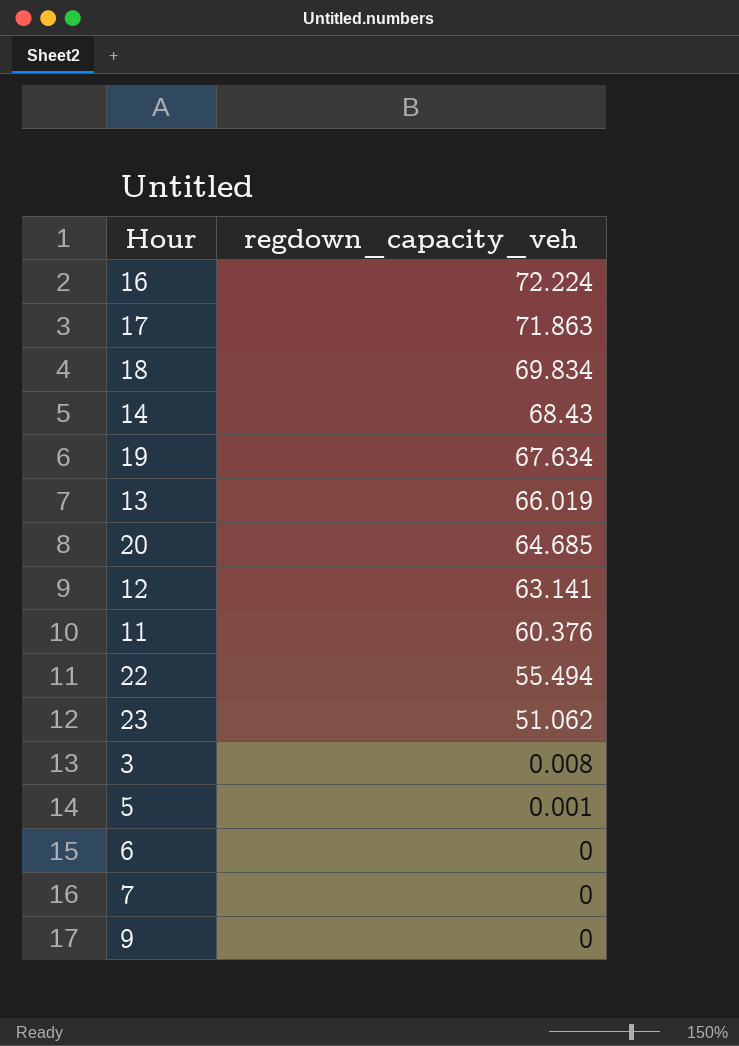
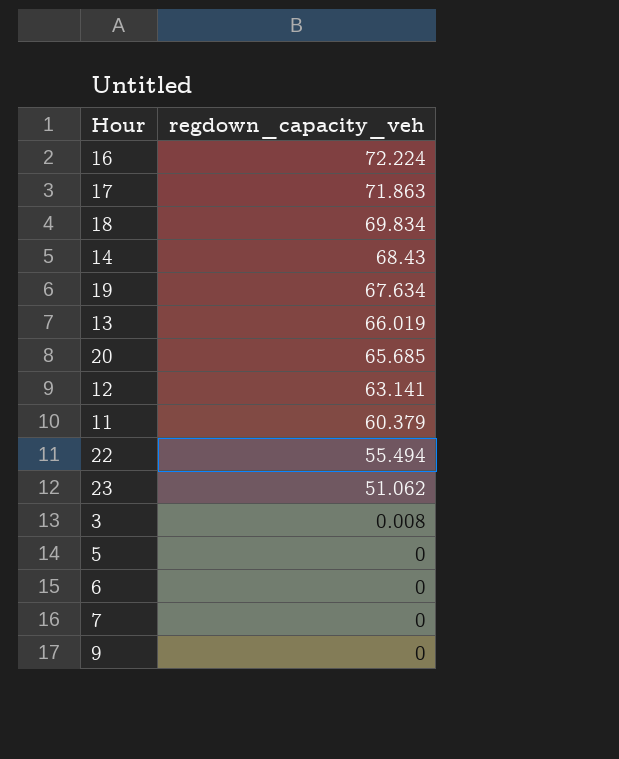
20 | regdown_capacity_veh: 64.685 -> 65.685
11 | regdown_capacity_veh: 60.376 -> 60.379
5 | regdown_capacity_veh: 0.001 -> 0

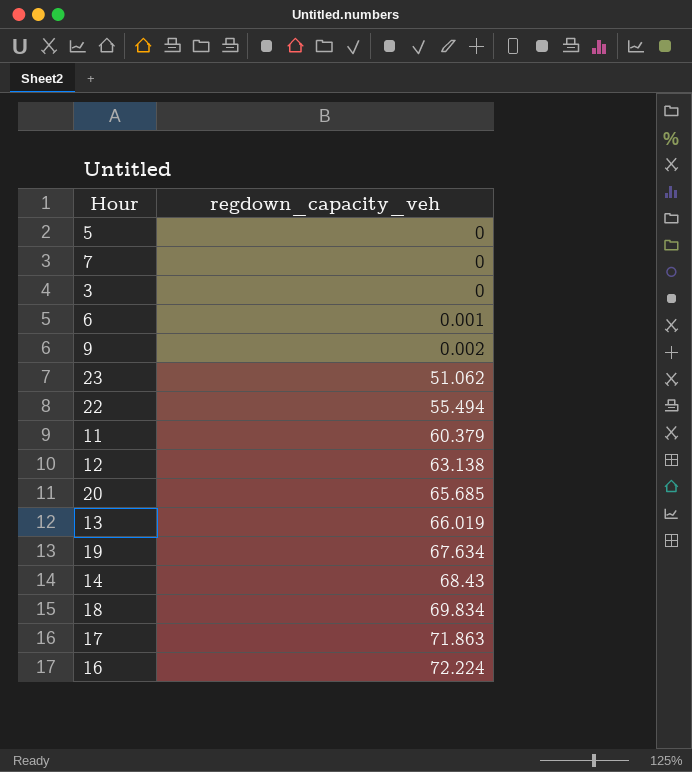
row order: regdown_capacity_veh descending -> regdown_capacity_veh ascending
3 | regdown_capacity_veh: 0.008 -> 0
6 | regdown_capacity_veh: 0 -> 0.001
9 | regdown_capacity_veh: 0 -> 0.002
12 | regdown_capacity_veh: 63.141 -> 63.138

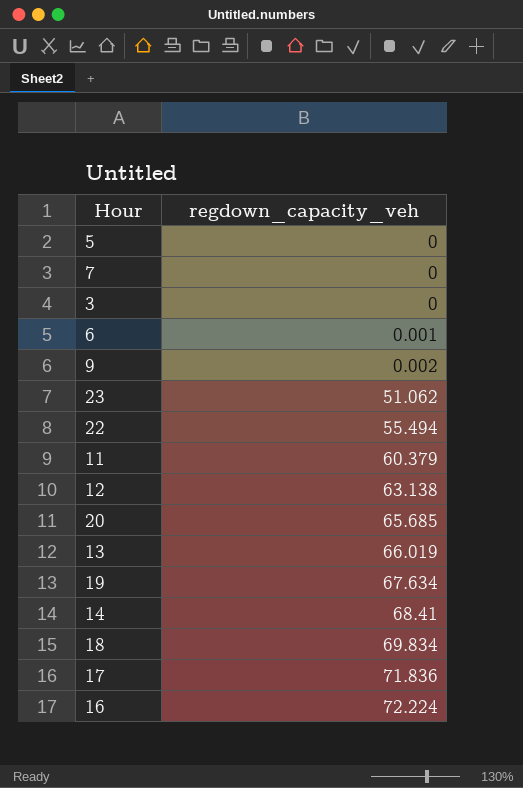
14 | regdown_capacity_veh: 68.43 -> 68.41
17 | regdown_capacity_veh: 71.863 -> 71.836

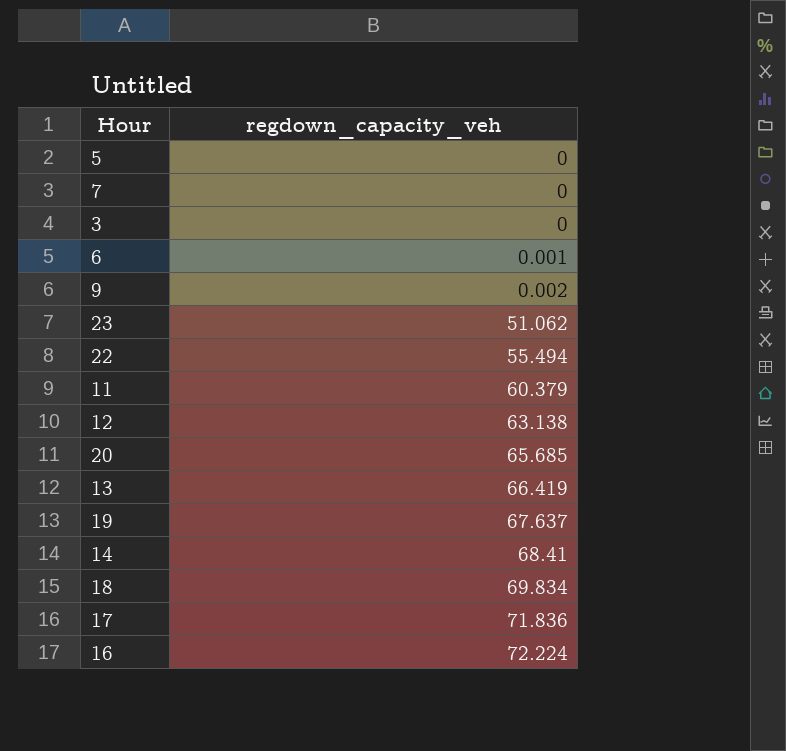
13 | regdown_capacity_veh: 66.019 -> 66.419
19 | regdown_capacity_veh: 67.634 -> 67.637

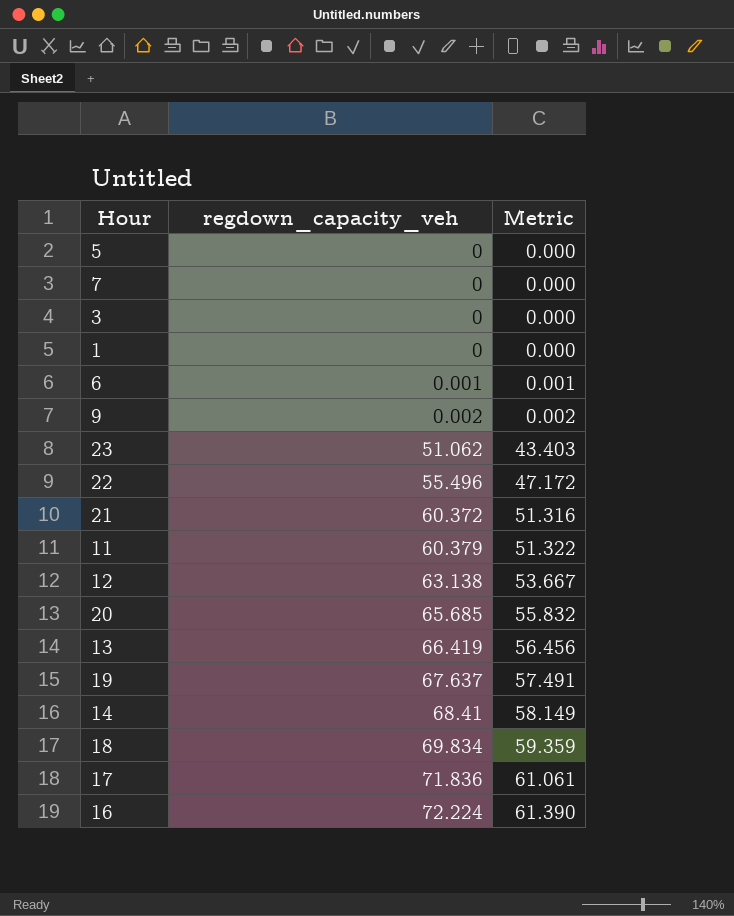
column Metric | formula: none -> [regdown_capacity_veh] * 0.85
row 1: none -> 0 | 0.000
22 | regdown_capacity_veh: 55.494 -> 55.496
row 21: none -> 60.372 | 51.316

